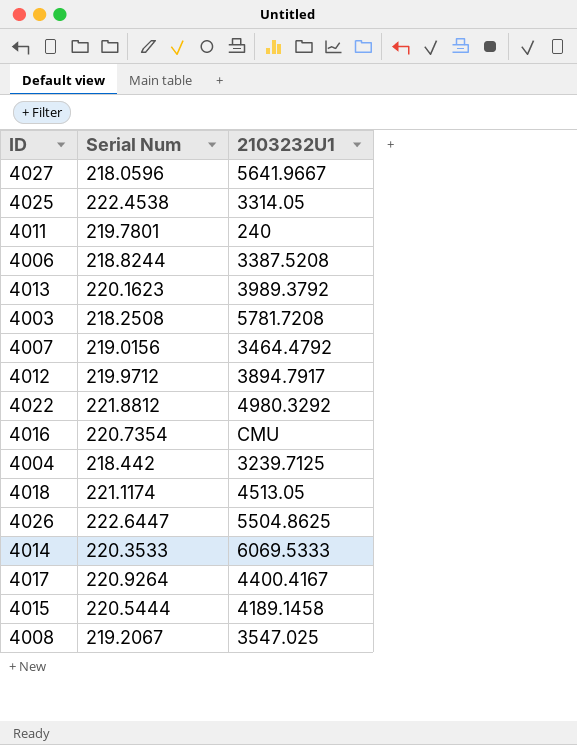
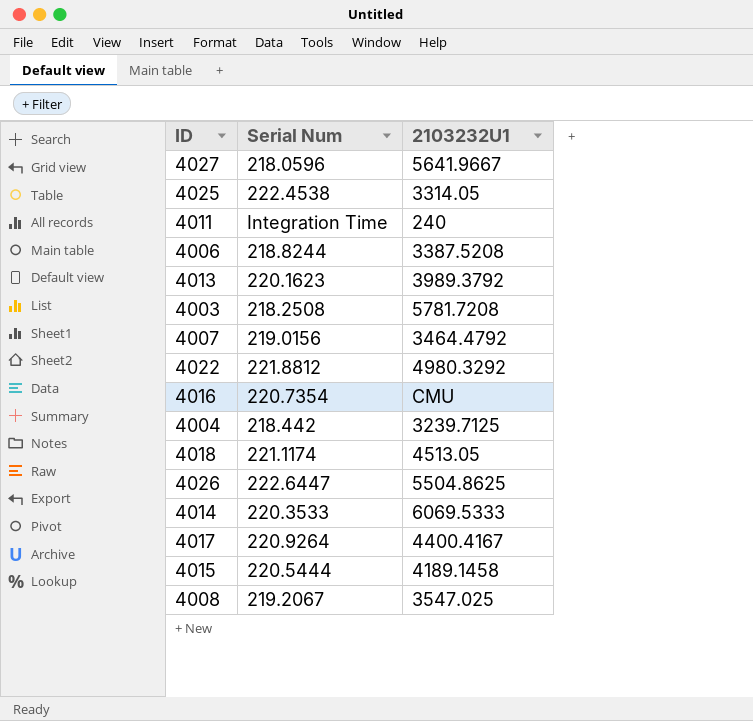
row 4012: 219.9712 | 3894.7917 -> none
4011 | Serial Num: 219.7801 -> Integration Time

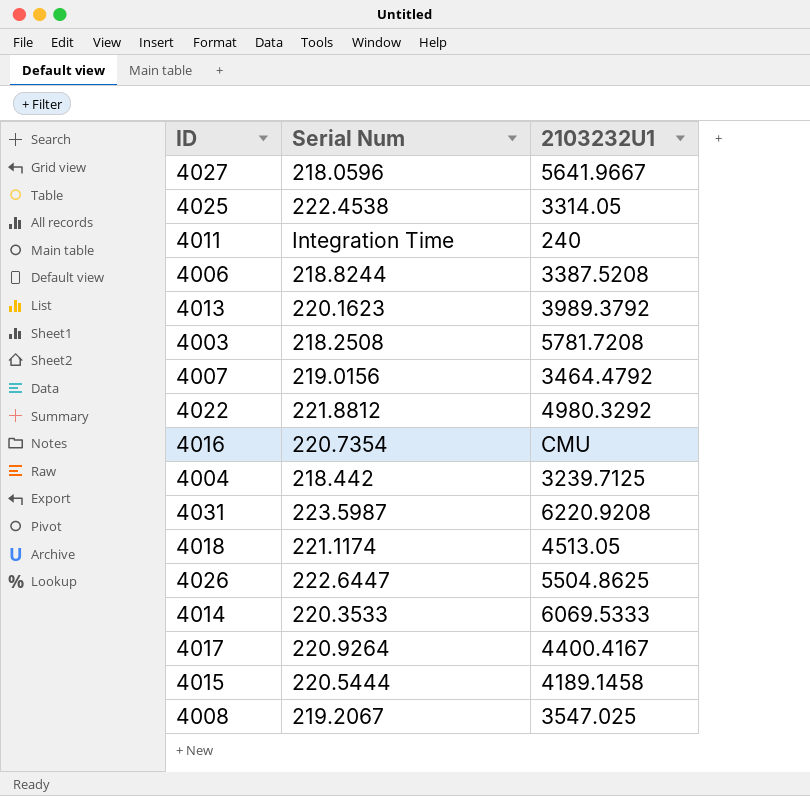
row 4031: none -> 223.5987 | 6220.9208

